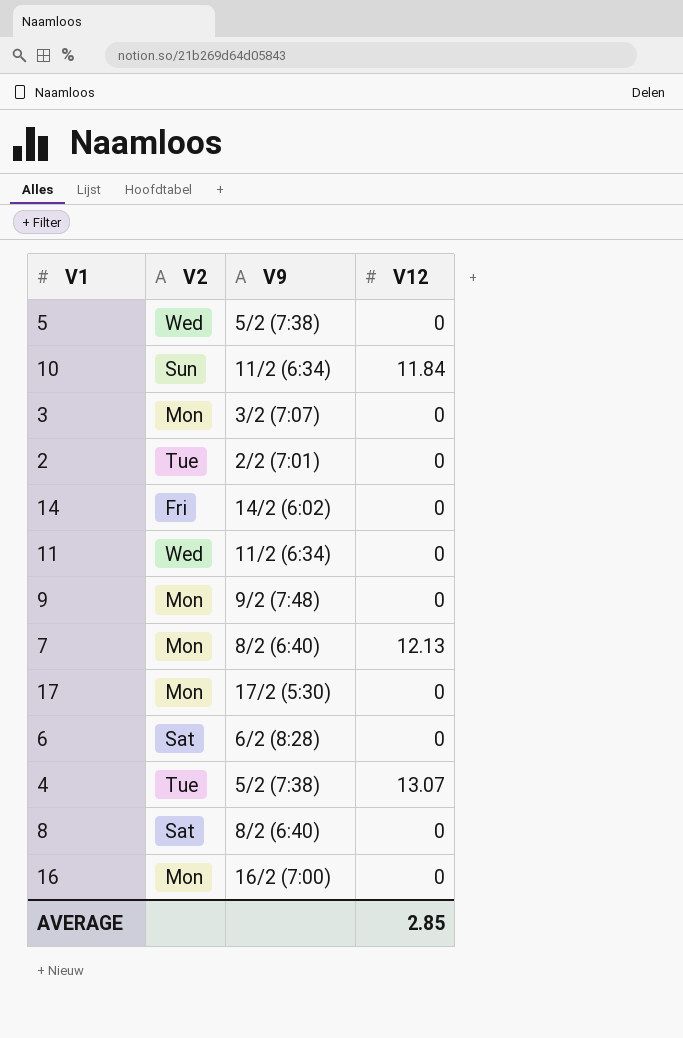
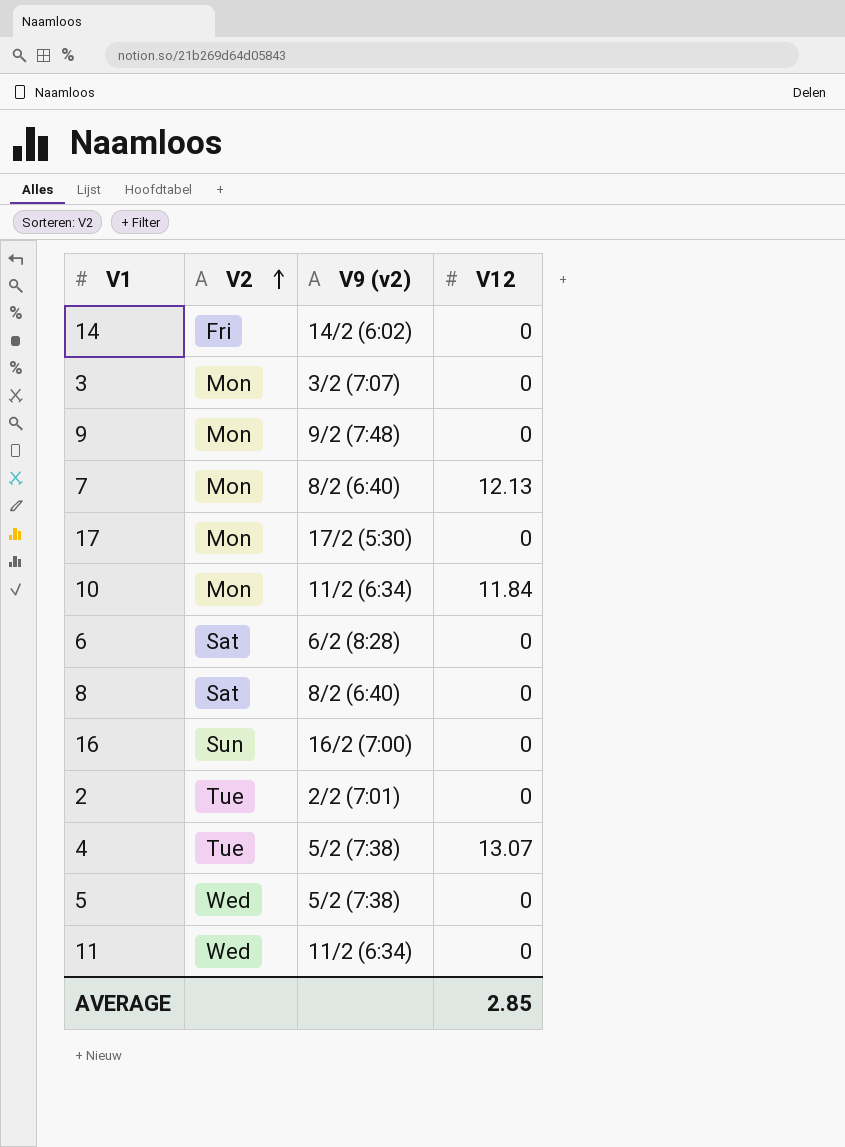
row order: none -> V2 ascending
column name: V9 -> V9 (v2)
10 | V2: Sun -> Mon
16 | V2: Mon -> Sun

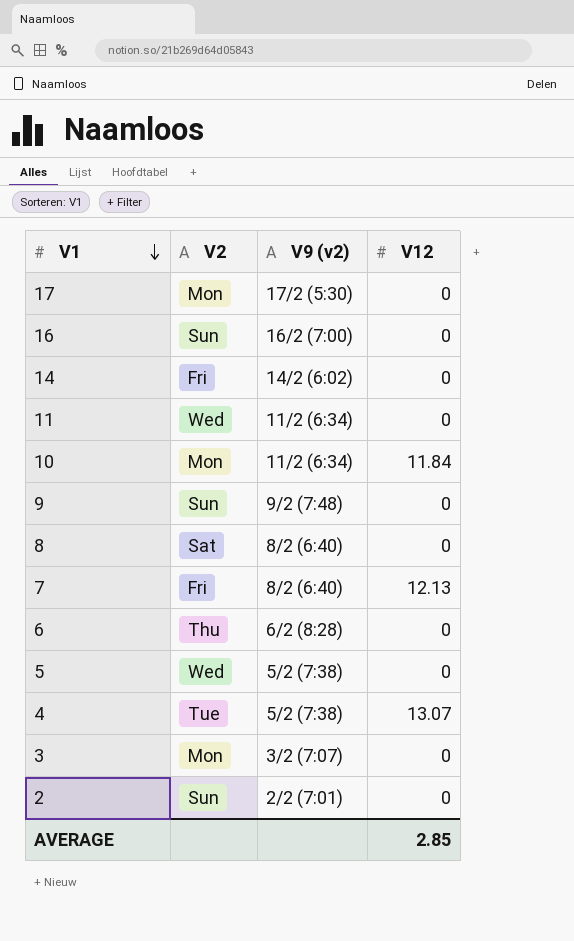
row order: V2 ascending -> V1 descending
9 | V2: Mon -> Sun
7 | V2: Mon -> Fri
6 | V2: Sat -> Thu
2 | V2: Tue -> Sun

